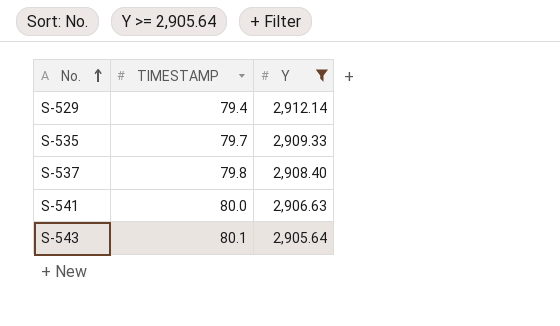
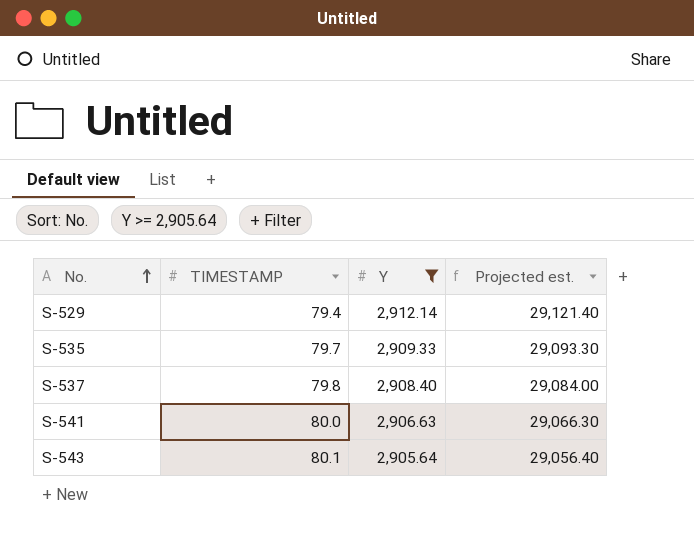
column Projected est. | formula: none -> [Y] * 10

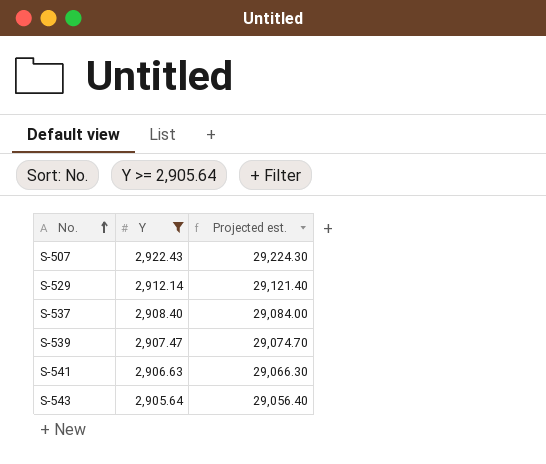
column TIMESTAMP | position: 2 -> none
row S-535: 79.7 | 2,909.33 | 29,093.30 -> none
row S-507: none -> 2,922.43 | 29,224.30
row S-539: none -> 2,907.47 | 29,074.70

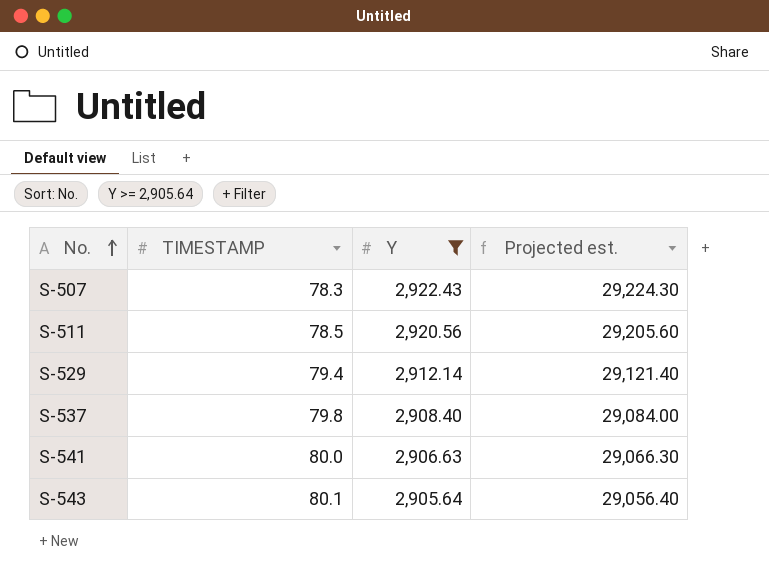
column TIMESTAMP | position: none -> 2
row S-539: 2,907.47 | 29,074.70 -> none
row S-511: none -> 78.5 | 2,920.56 | 29,205.60

